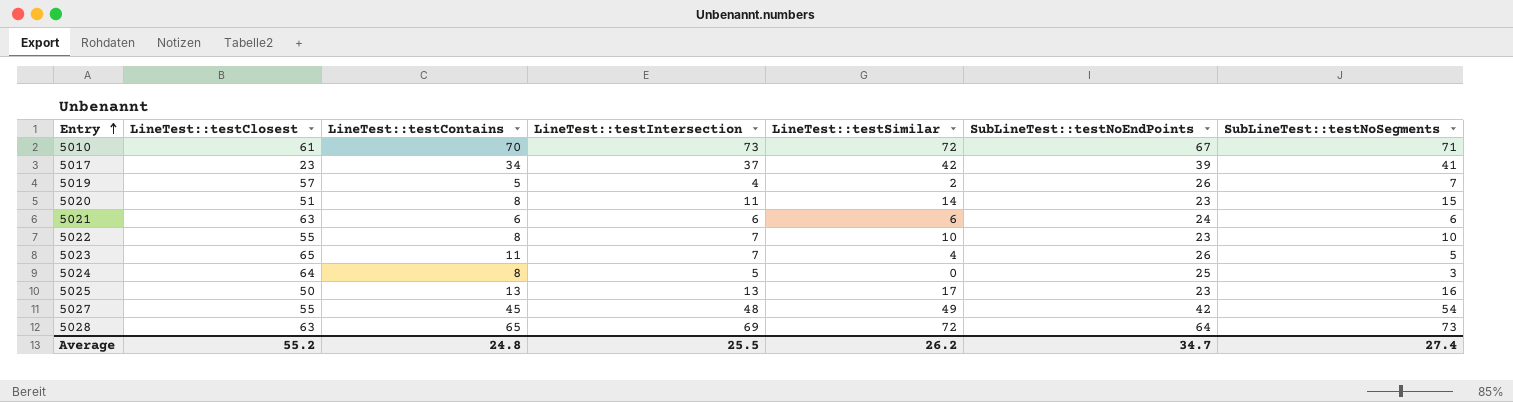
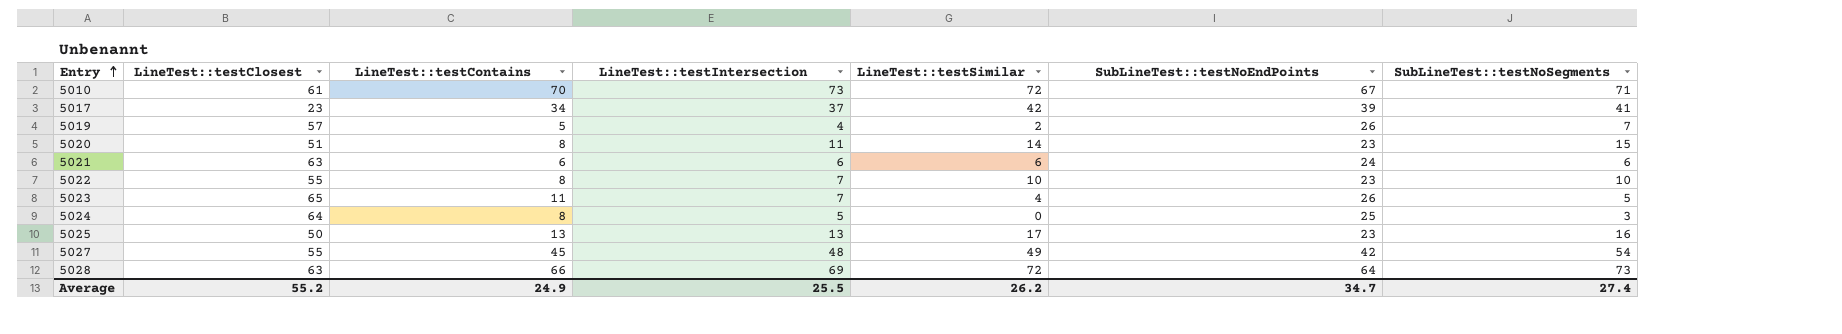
5028 | LineTest::testContains: 65 -> 66
Average | LineTest::testContains: 24.8 -> 24.9

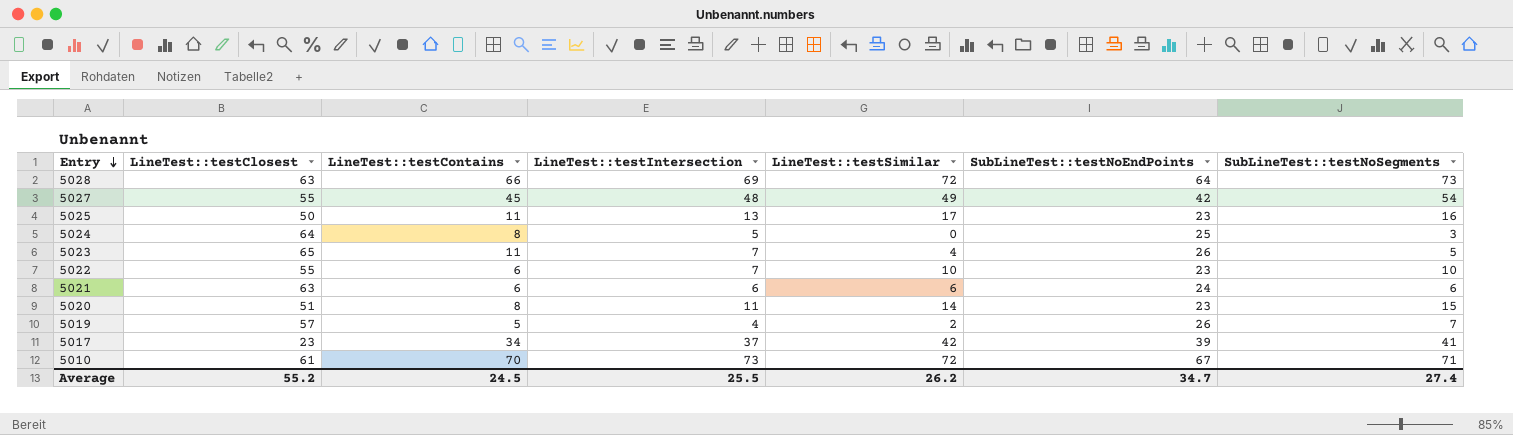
row order: Entry ascending -> Entry descending
5025 | LineTest::testContains: 13 -> 11
5022 | LineTest::testContains: 8 -> 6
Average | LineTest::testContains: 24.9 -> 24.5

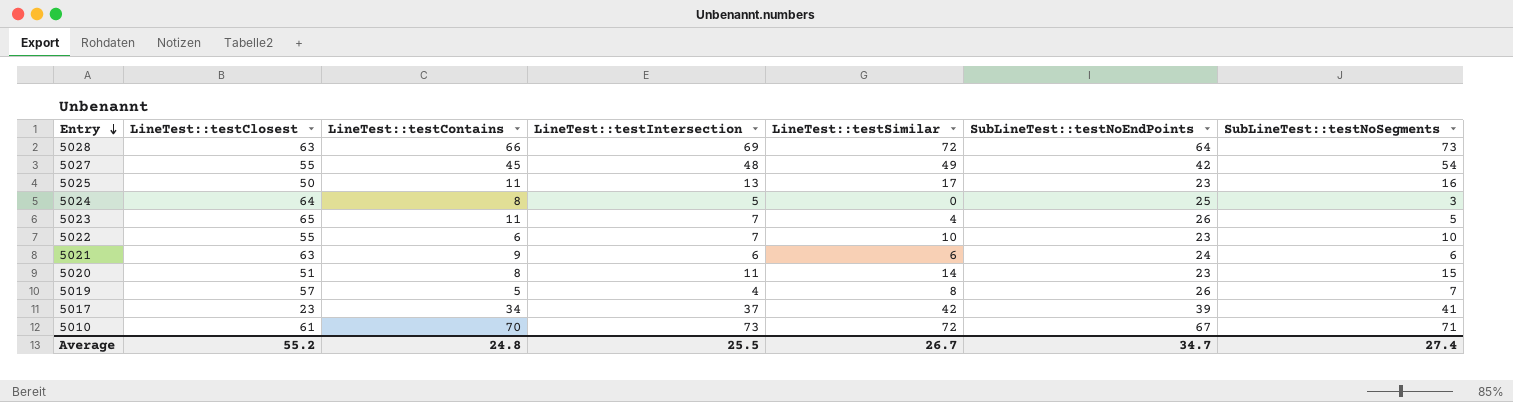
5021 | LineTest::testContains: 6 -> 9
5019 | LineTest::testSimilar: 2 -> 8
Average | LineTest::testContains: 24.5 -> 24.8
Average | LineTest::testSimilar: 26.2 -> 26.7

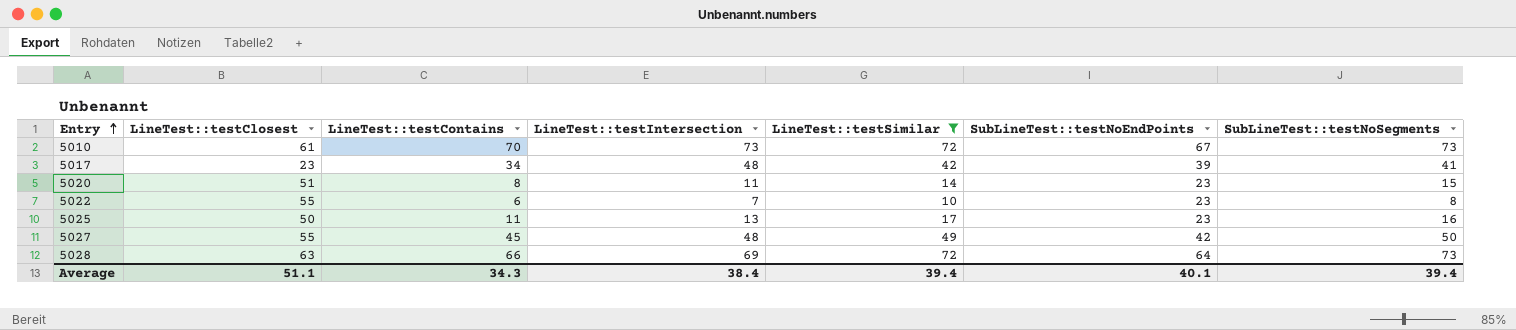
filter: none -> LineTest::testSimilar >= 10
row order: Entry descending -> Entry ascending
5010 | SubLineTest::testNoSegments: 71 -> 73
5017 | LineTest::testIntersection: 37 -> 48
5022 | SubLineTest::testNoSegments: 10 -> 8
5027 | SubLineTest::testNoSegments: 54 -> 50
Average | LineTest::testClosest: 55.2 -> 51.1
Average | LineTest::testContains: 24.8 -> 34.3
Average | LineTest::testIntersection: 25.5 -> 38.4
Average | LineTest::testSimilar: 26.7 -> 39.4
Average | SubLineTest::testNoEndPoints: 34.7 -> 40.1
Average | SubLineTest::testNoSegments: 27.4 -> 39.4

